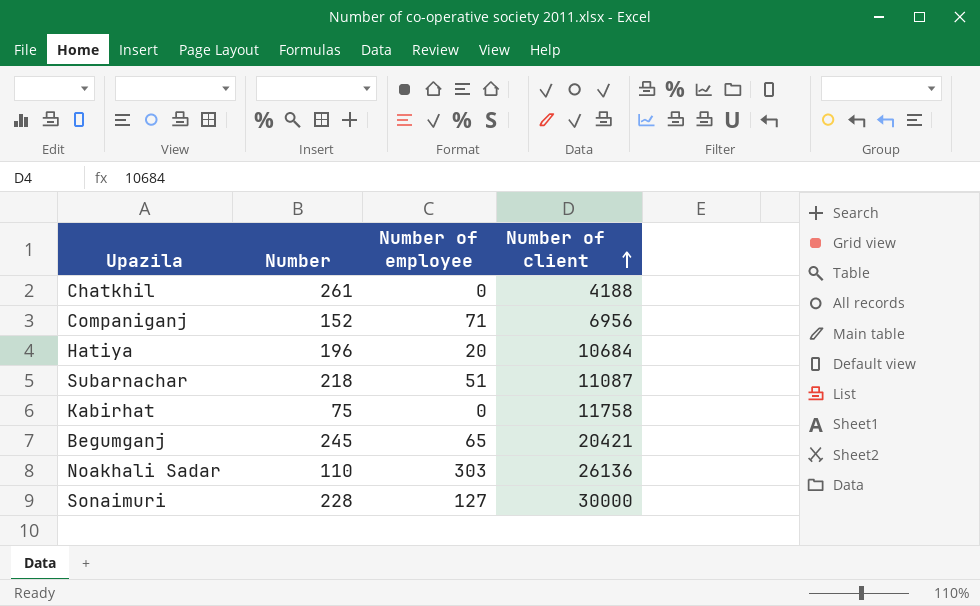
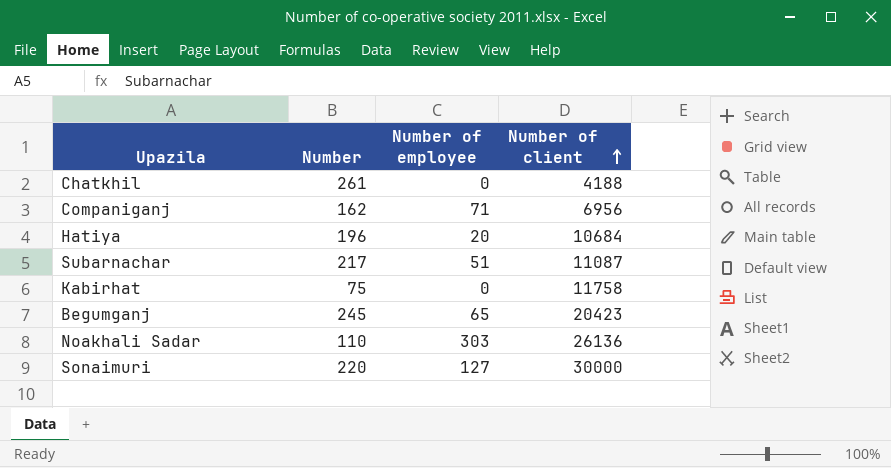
Companiganj | Number: 152 -> 162
Subarnachar | Number: 218 -> 217
Begumganj | Number of client: 20421 -> 20423
Sonaimuri | Number: 228 -> 220

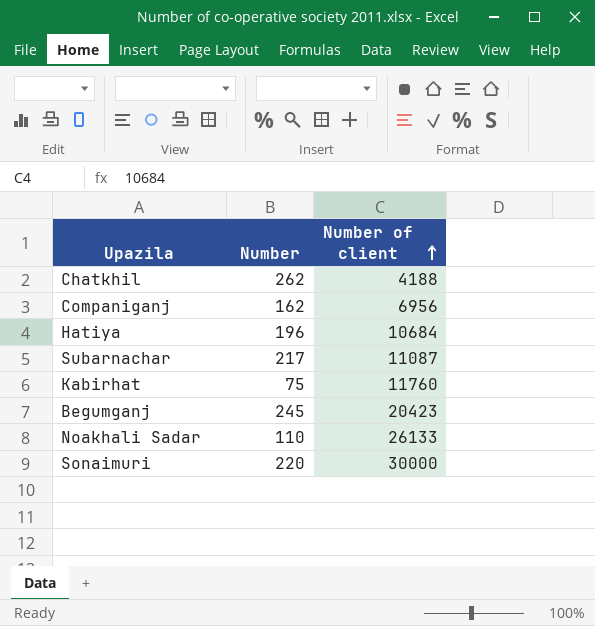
column Number of employee | position: 3 -> none
Chatkhil | Number: 261 -> 262
Kabirhat | Number of client: 11758 -> 11760
Noakhali Sadar | Number of client: 26136 -> 26133

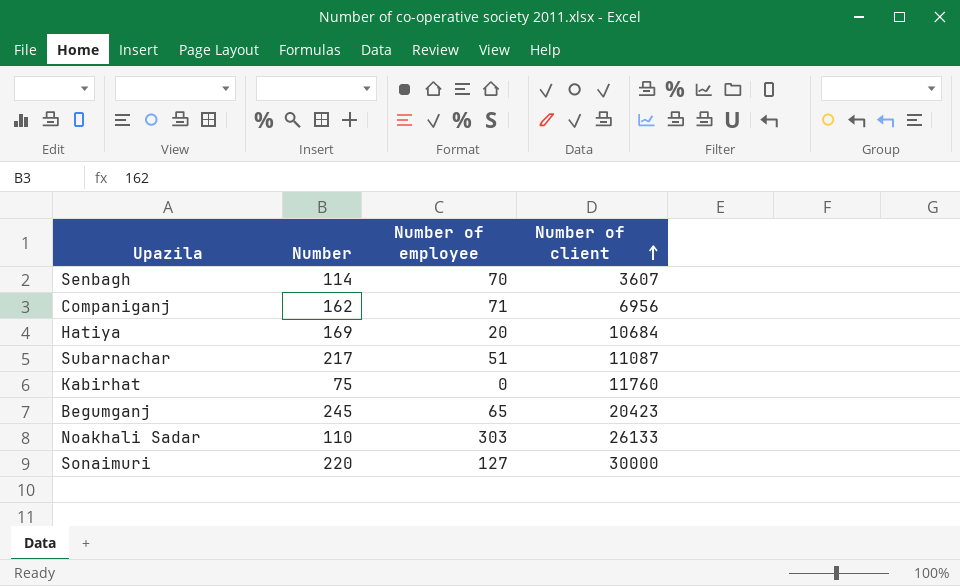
column Number of employee | position: none -> 3
row Chatkhil: 262 | 4188 -> none
row Senbagh: none -> 114 | 70 | 3607
Hatiya | Number: 196 -> 169

